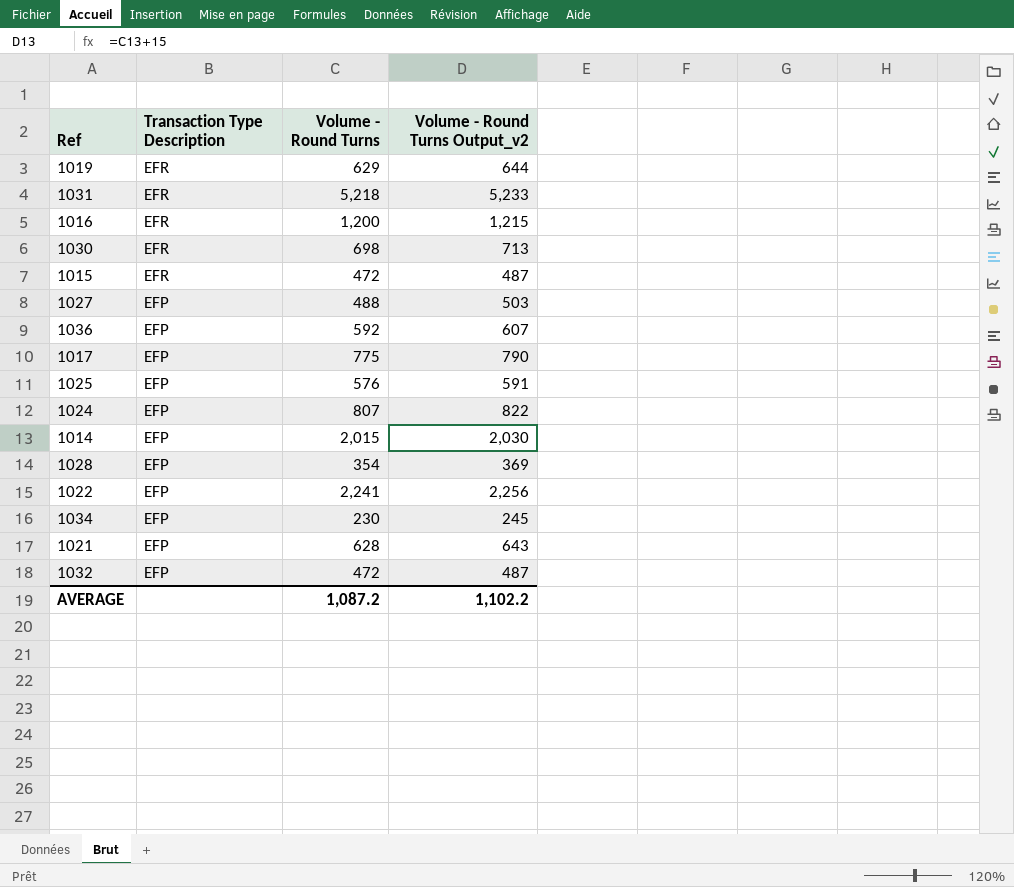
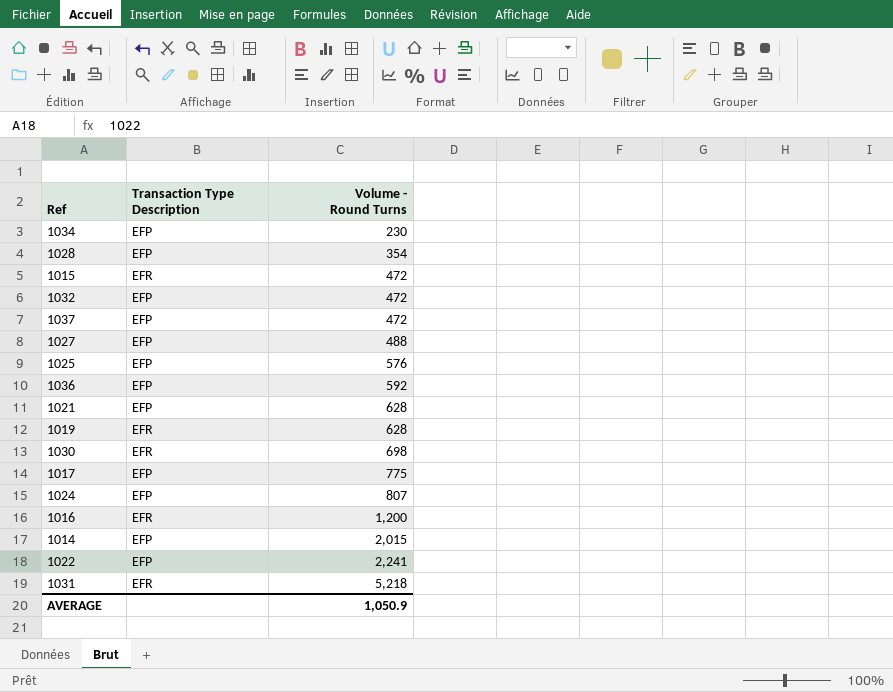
row order: Transaction Type Description descending -> Volume - Round Turns ascending
column Volume - Round Turns Output_v2 | formula: [Volume - Round Turns] + 15 -> none
row 1037: none -> EFP | 472
1019 | Volume - Round Turns: 629 -> 628
AVERAGE | Volume - Round Turns: 1,087.2 -> 1,050.9

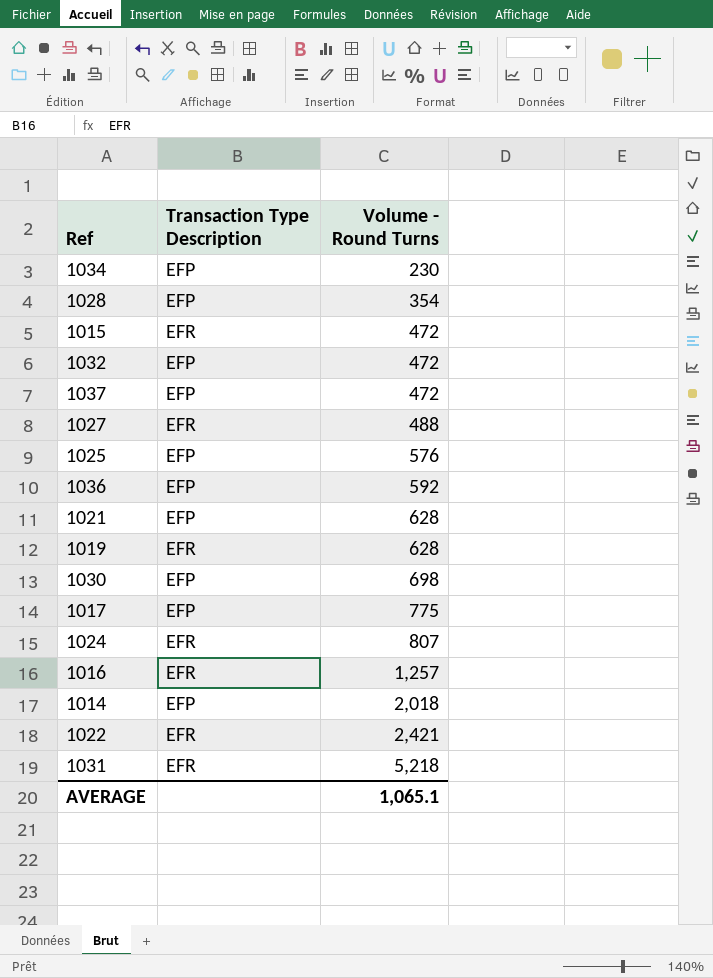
1027 | Transaction Type Description: EFP -> EFR
1030 | Transaction Type Description: EFR -> EFP
1024 | Transaction Type Description: EFP -> EFR
1016 | Volume - Round Turns: 1,200 -> 1,257
1014 | Volume - Round Turns: 2,015 -> 2,018
1022 | Transaction Type Description: EFP -> EFR
1022 | Volume - Round Turns: 2,241 -> 2,421
AVERAGE | Volume - Round Turns: 1,050.9 -> 1,065.1

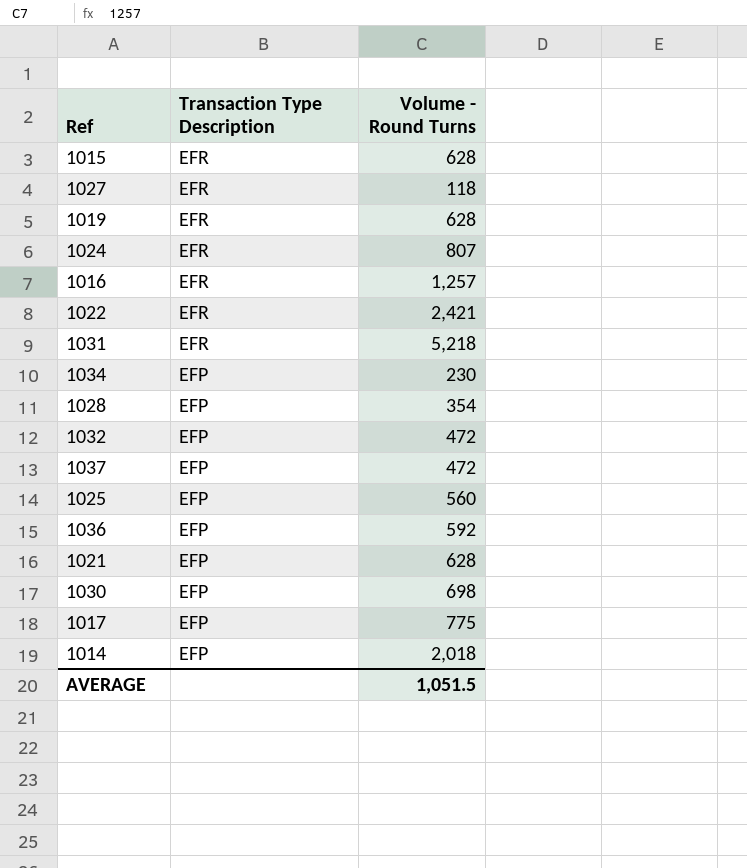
row order: Volume - Round Turns ascending -> Transaction Type Description descending
1015 | Volume - Round Turns: 472 -> 628
1027 | Volume - Round Turns: 488 -> 118
1025 | Volume - Round Turns: 576 -> 560
AVERAGE | Volume - Round Turns: 1,065.1 -> 1,051.5

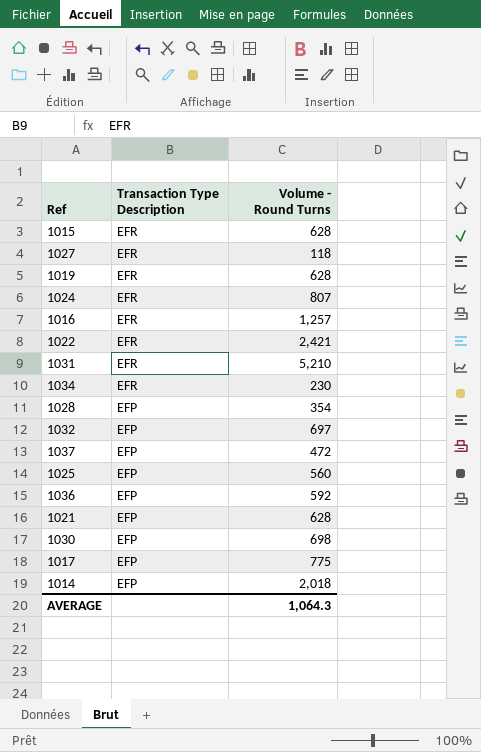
1031 | Volume - Round Turns: 5,218 -> 5,210
1034 | Transaction Type Description: EFP -> EFR
1032 | Volume - Round Turns: 472 -> 697
AVERAGE | Volume - Round Turns: 1,051.5 -> 1,064.3

